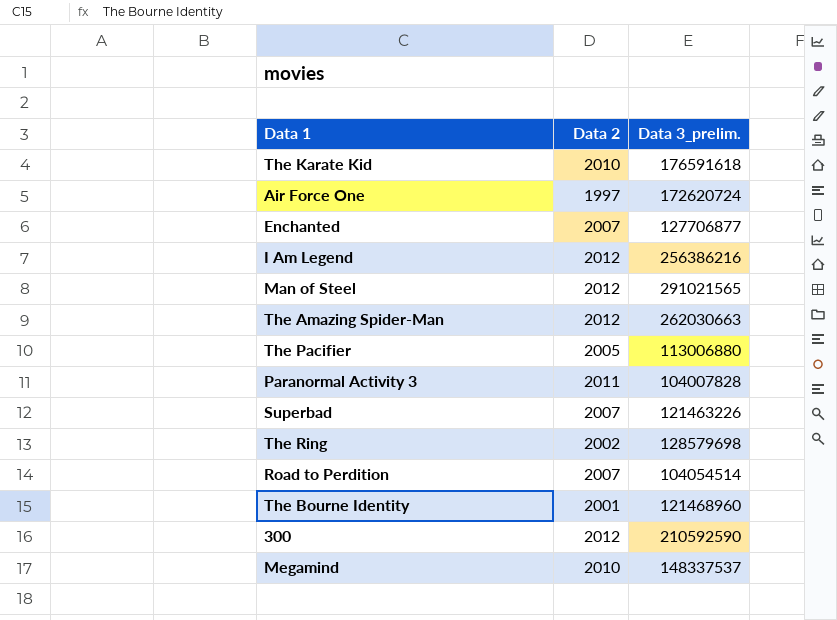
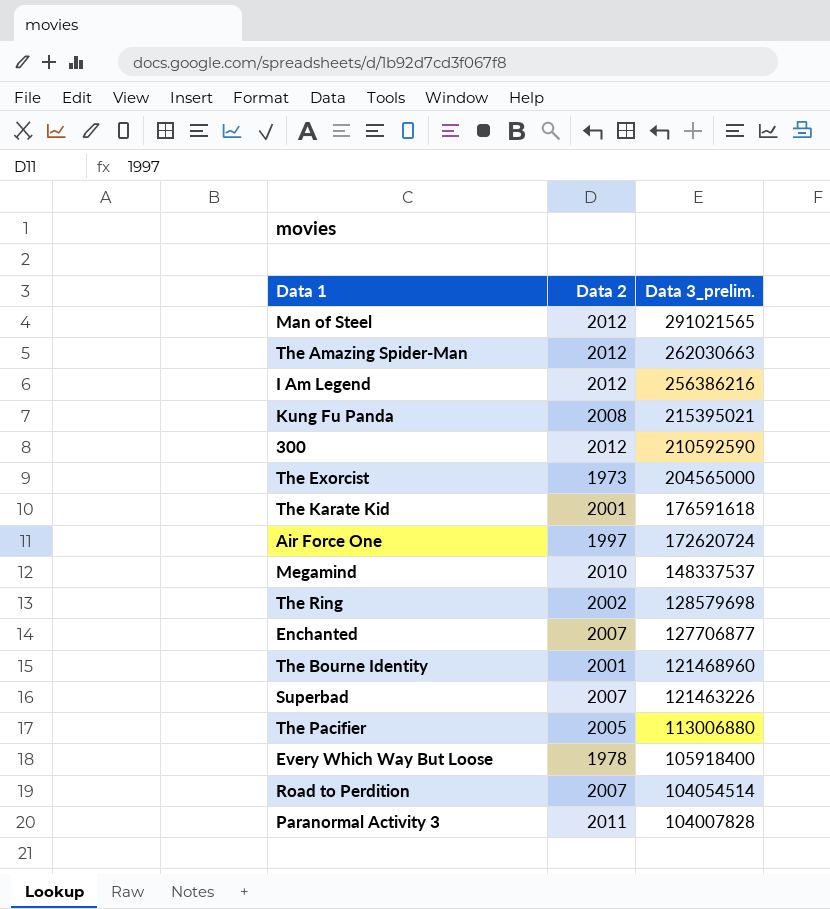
row order: none -> Data 3_prelim. descending
row Kung Fu Panda: none -> 2008 | 215395021
row The Exorcist: none -> 1973 | 204565000
The Karate Kid | Data 2: 2010 -> 2001
row Every Which Way But Loose: none -> 1978 | 105918400

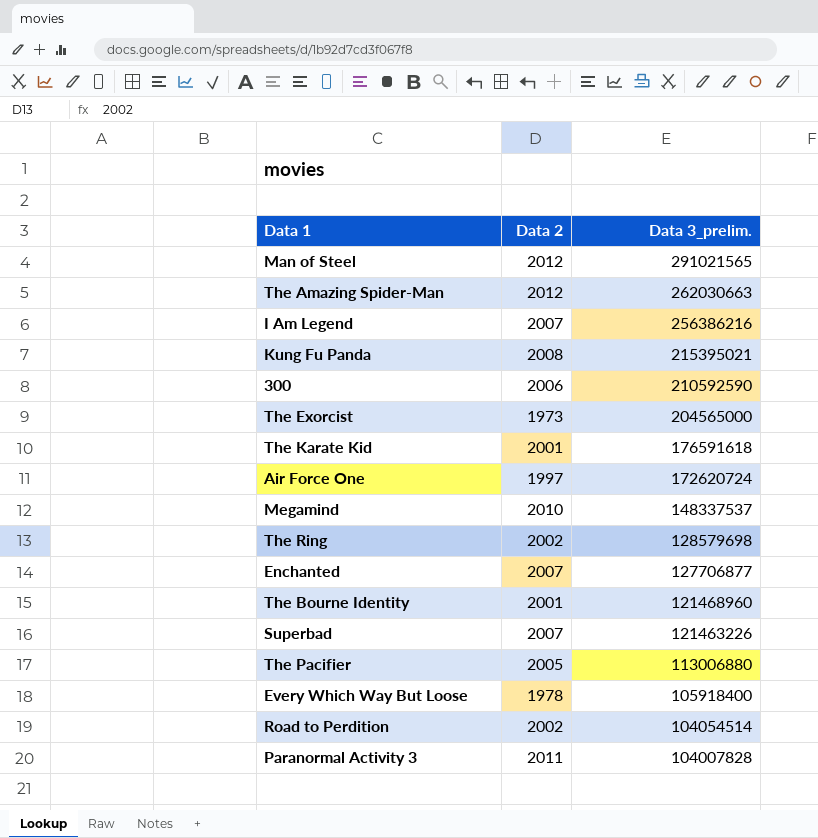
I Am Legend | Data 2: 2012 -> 2007
300 | Data 2: 2012 -> 2006
Road to Perdition | Data 2: 2007 -> 2002

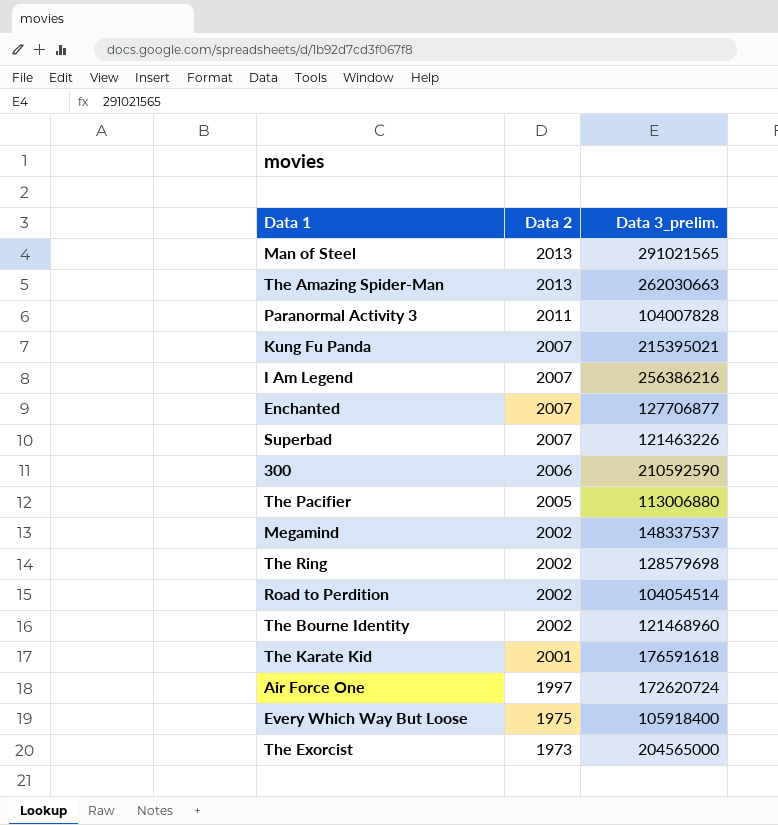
row order: Data 3_prelim. descending -> Data 2 descending
Man of Steel | Data 2: 2012 -> 2013
The Amazing Spider-Man | Data 2: 2012 -> 2013
Kung Fu Panda | Data 2: 2008 -> 2007
Megamind | Data 2: 2010 -> 2002
The Bourne Identity | Data 2: 2001 -> 2002
Every Which Way But Loose | Data 2: 1978 -> 1975

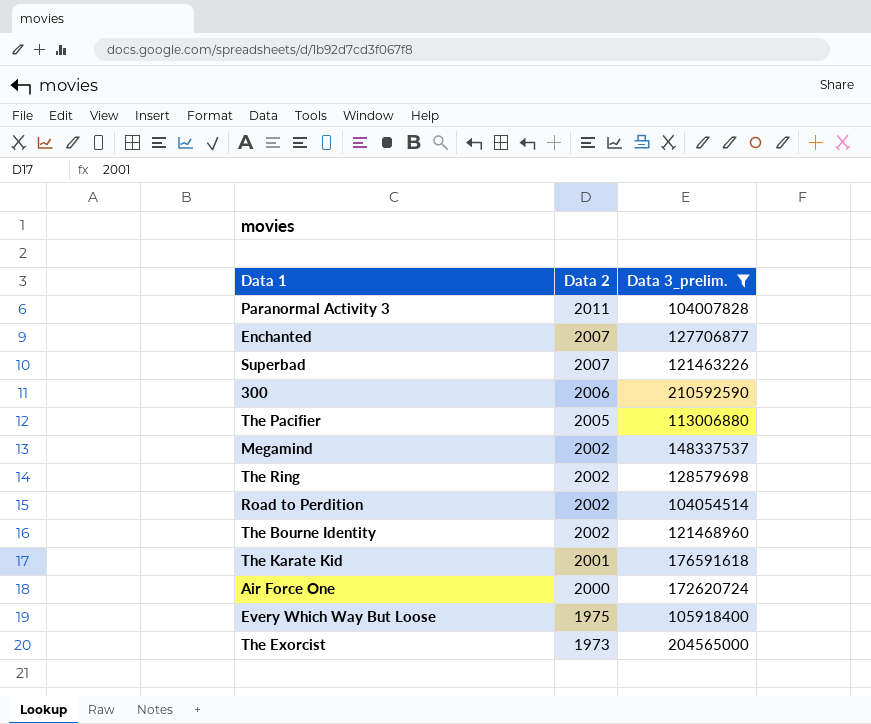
filter: none -> Data 3_prelim. <= 210592590
Air Force One | Data 2: 1997 -> 2000

